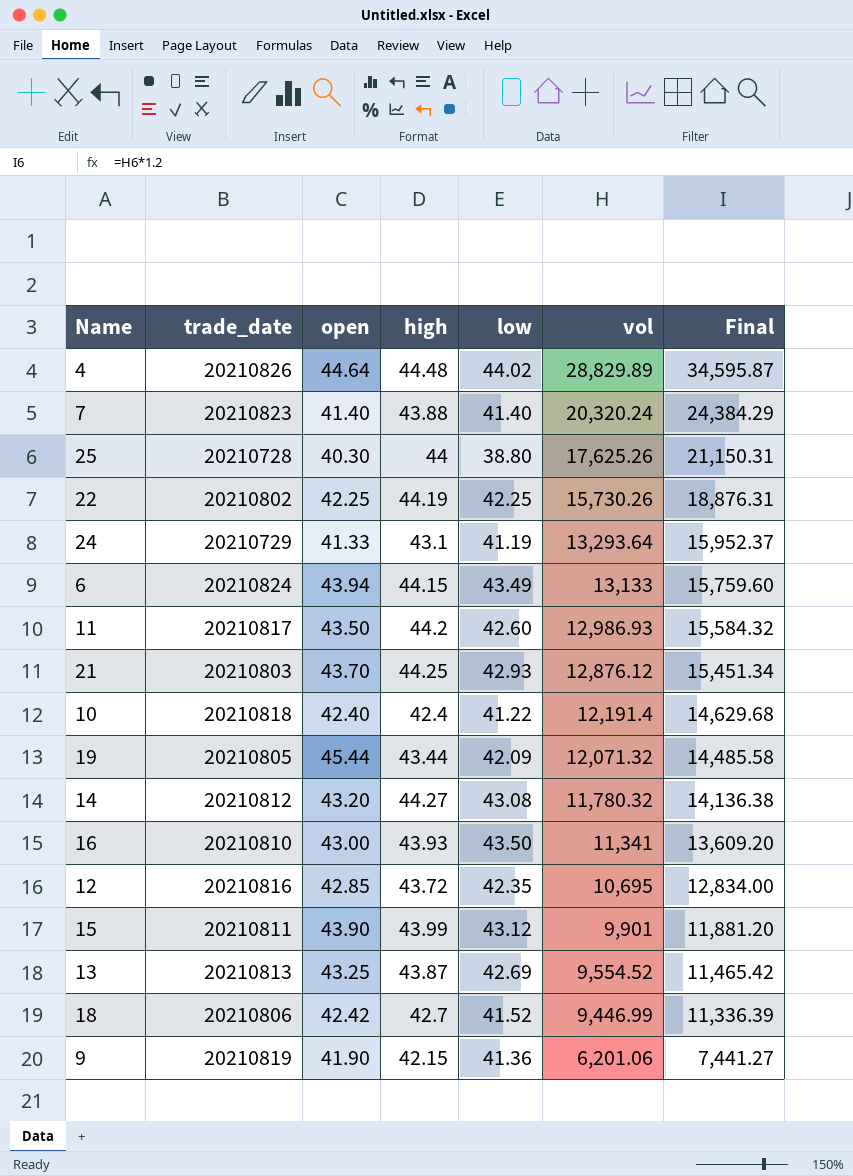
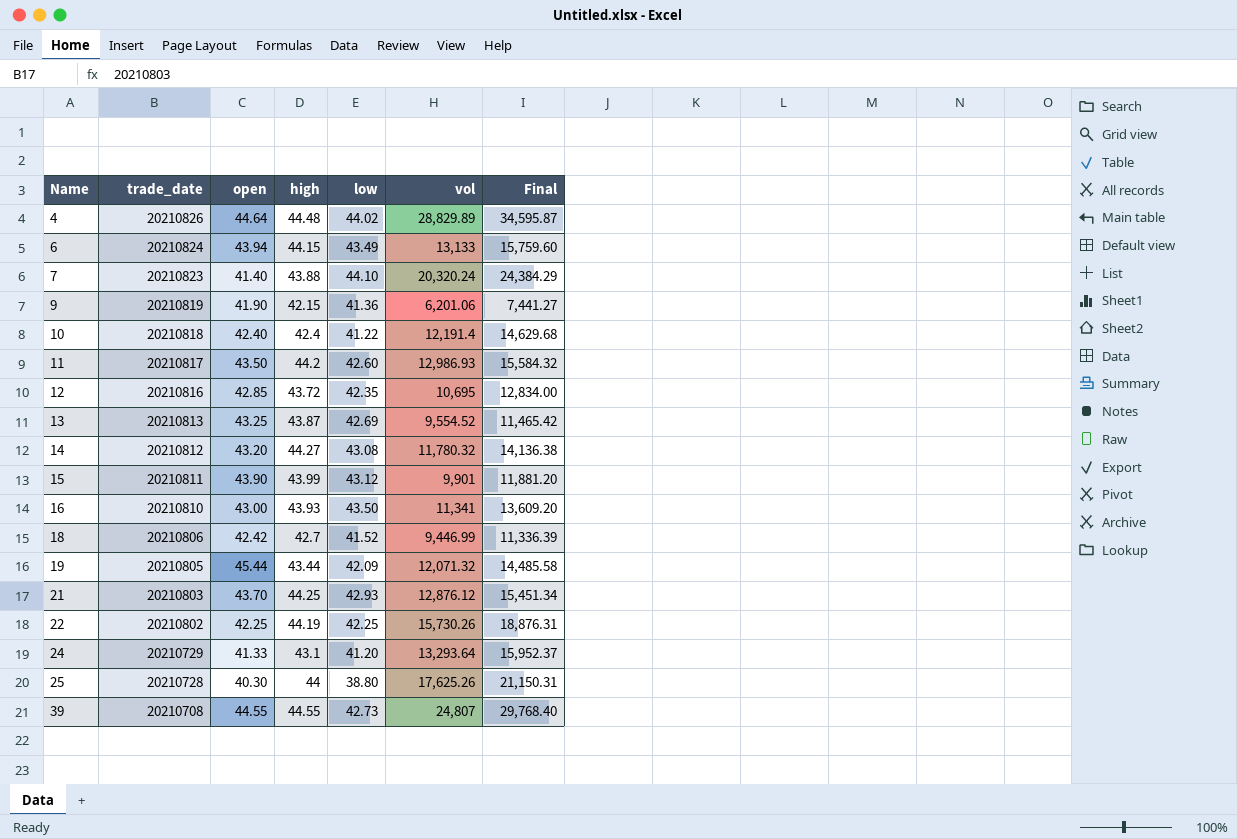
row order: vol descending -> Name ascending
7 | low: 41.40 -> 44.10
24 | low: 41.19 -> 41.20
row 39: none -> 20210708 | 44.55 | 44.55 | 42.73 | 24,807 | 29,768.40

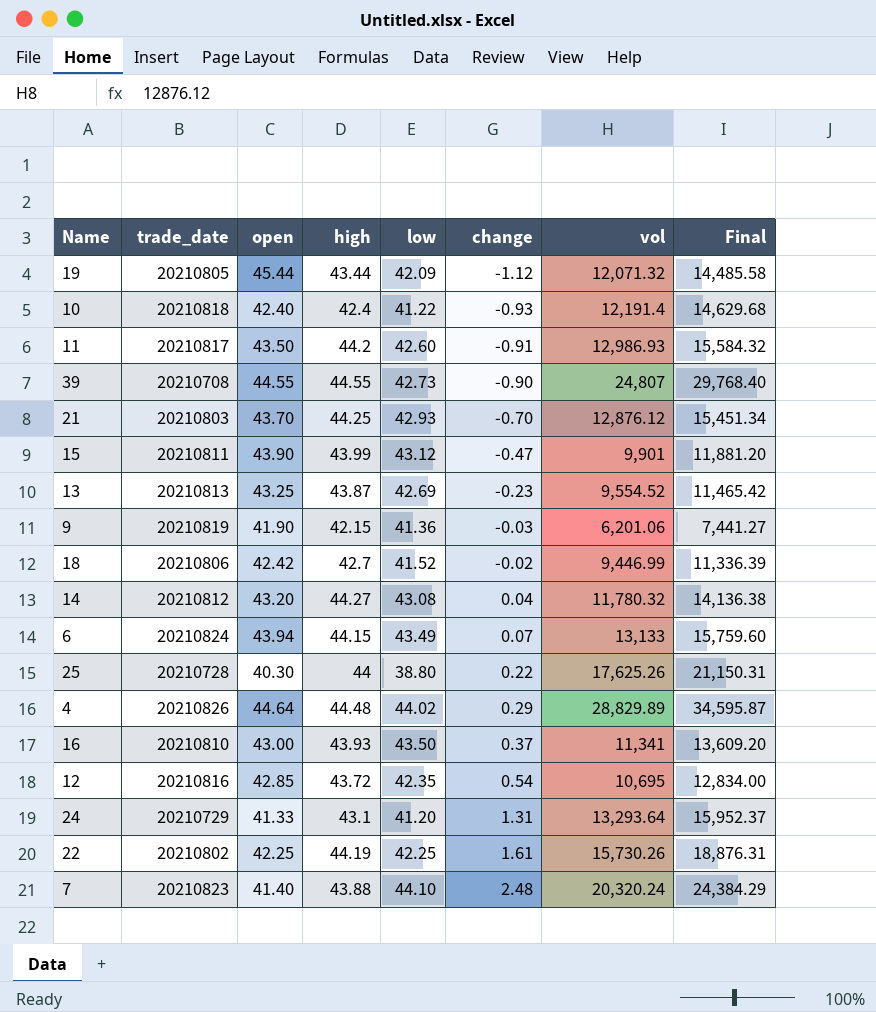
row order: Name ascending -> change ascending
column change | position: none -> 6

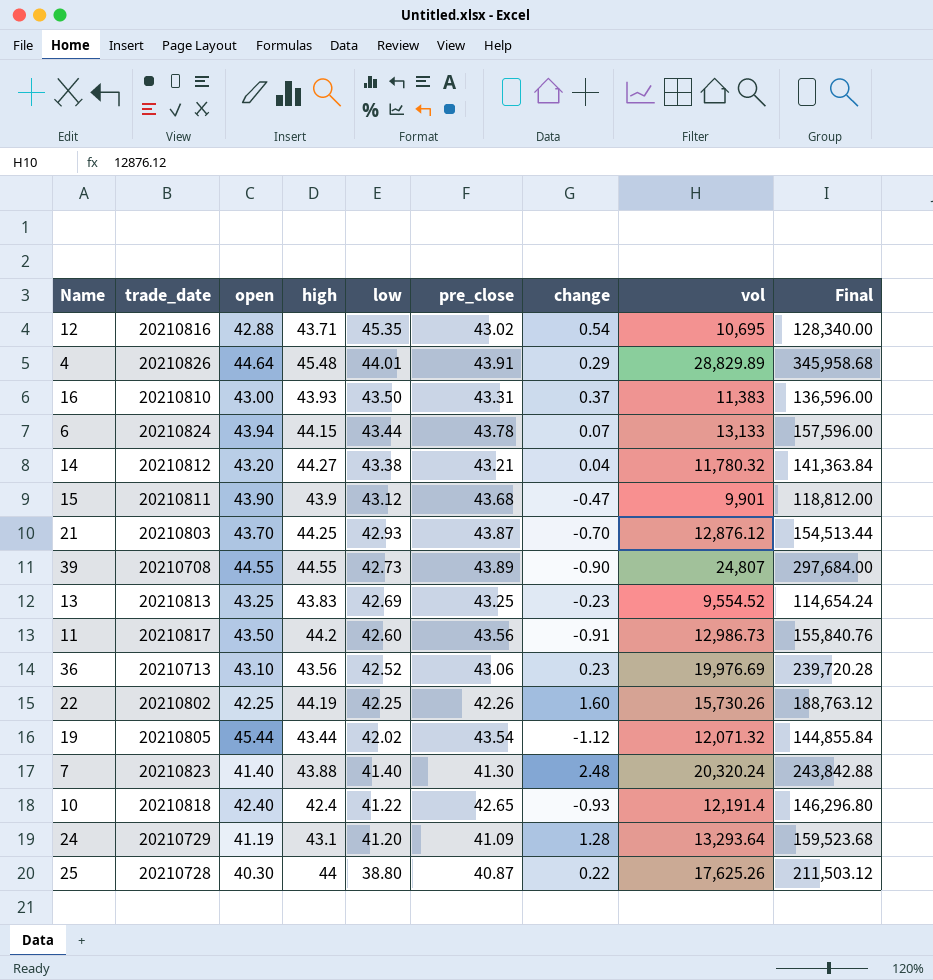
row order: change ascending -> low descending
column pre_close | position: none -> 6
column Final | formula: [vol] * 1.2 -> [vol] * 12
row 9: 20210819 | 41.90 | 42.15 | 41.36 | -0.03 | 6,201.06 | 7,441.27 -> none
row 18: 20210806 | 42.42 | 42.7 | 41.52 | -0.02 | 9,446.99 | 11,336.39 -> none
12 | open: 42.85 -> 42.88
12 | high: 43.72 -> 43.71
12 | low: 42.35 -> 45.35
4 | high: 44.48 -> 45.48
4 | low: 44.02 -> 44.01
16 | vol: 11,341 -> 11,383
6 | low: 43.49 -> 43.44
14 | low: 43.08 -> 43.38
15 | high: 43.99 -> 43.9
13 | high: 43.87 -> 43.83
11 | vol: 12,986.93 -> 12,986.73
row 36: none -> 20210713 | 43.10 | 43.56 | 42.52 | 43.06 | 0.23 | 19,976.69 | 239,720.28
22 | change: 1.61 -> 1.60
19 | low: 42.09 -> 42.02
7 | low: 44.10 -> 41.40
24 | open: 41.33 -> 41.19
24 | change: 1.31 -> 1.28

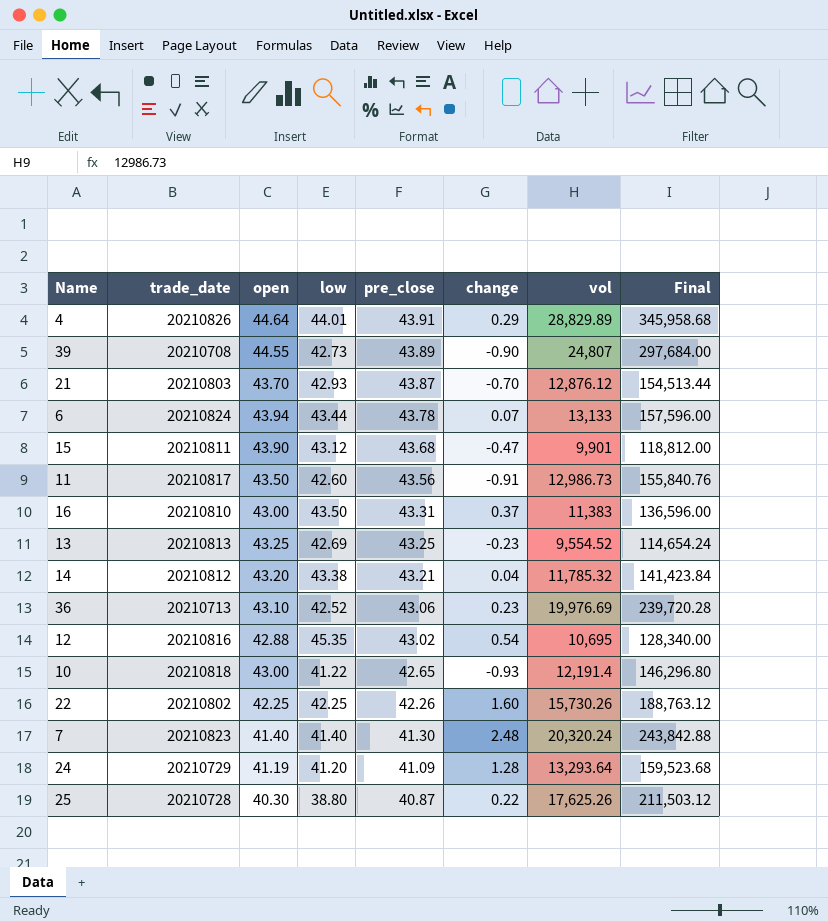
row order: low descending -> pre_close descending
column high | position: 4 -> none
row 19: 20210805 | 45.44 | 43.44 | 42.02 | 43.54 | -1.12 | 12,071.32 | 144,855.84 -> none
14 | vol: 11,780.32 -> 11,785.32
14 | Final: 141,363.84 -> 141,423.84
10 | open: 42.40 -> 43.00

